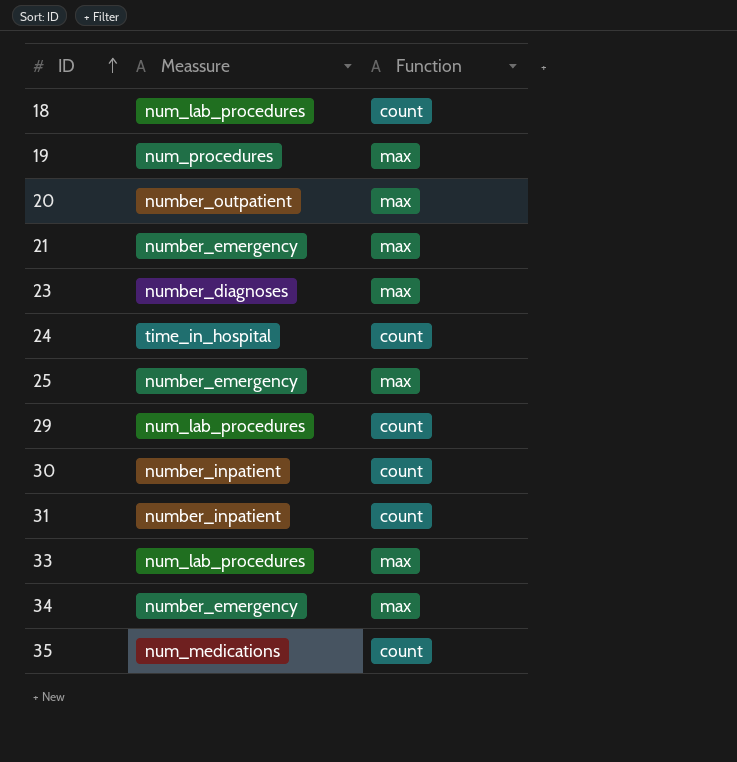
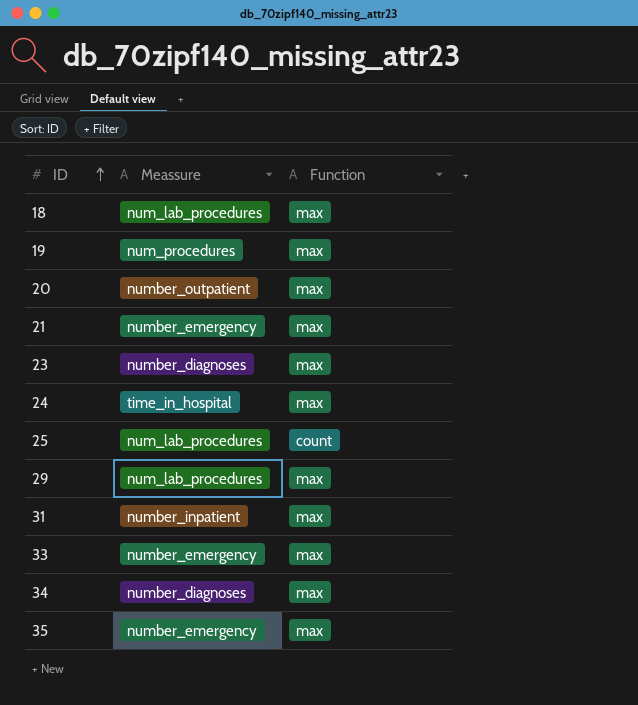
row 30: number_inpatient | count -> none
18 | Function: count -> max
24 | Function: count -> max
25 | Meassure: number_emergency -> num_lab_procedures
25 | Function: max -> count
29 | Function: count -> max
31 | Function: count -> max
33 | Meassure: num_lab_procedures -> number_emergency
34 | Meassure: number_emergency -> number_diagnoses
35 | Meassure: num_medications -> number_emergency
35 | Function: count -> max

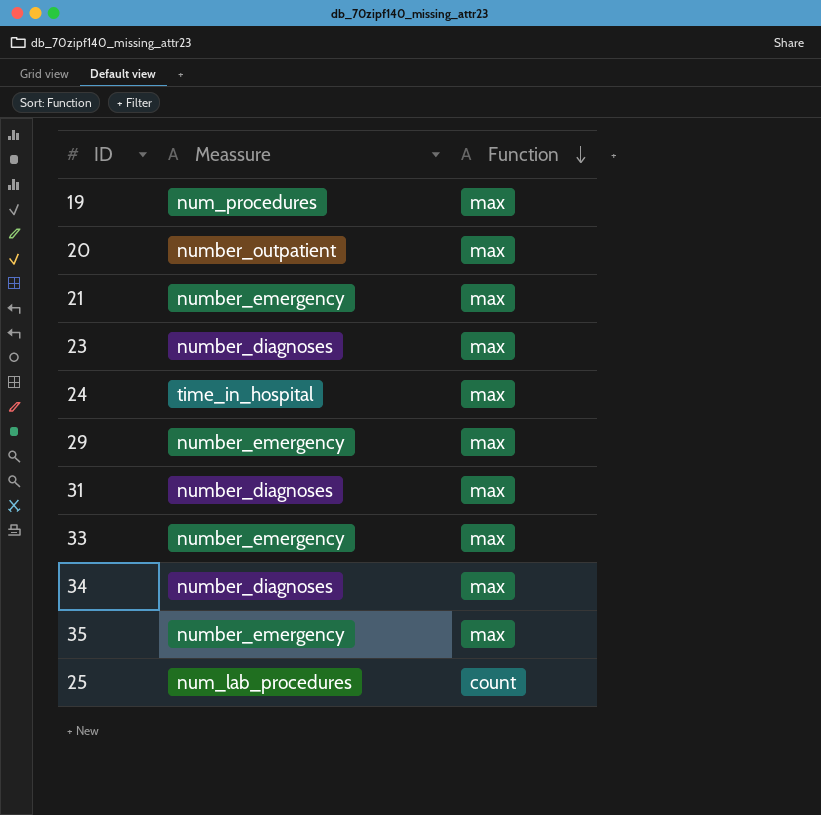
row order: ID ascending -> Function descending
row 18: num_lab_procedures | max -> none
29 | Meassure: num_lab_procedures -> number_emergency
31 | Meassure: number_inpatient -> number_diagnoses

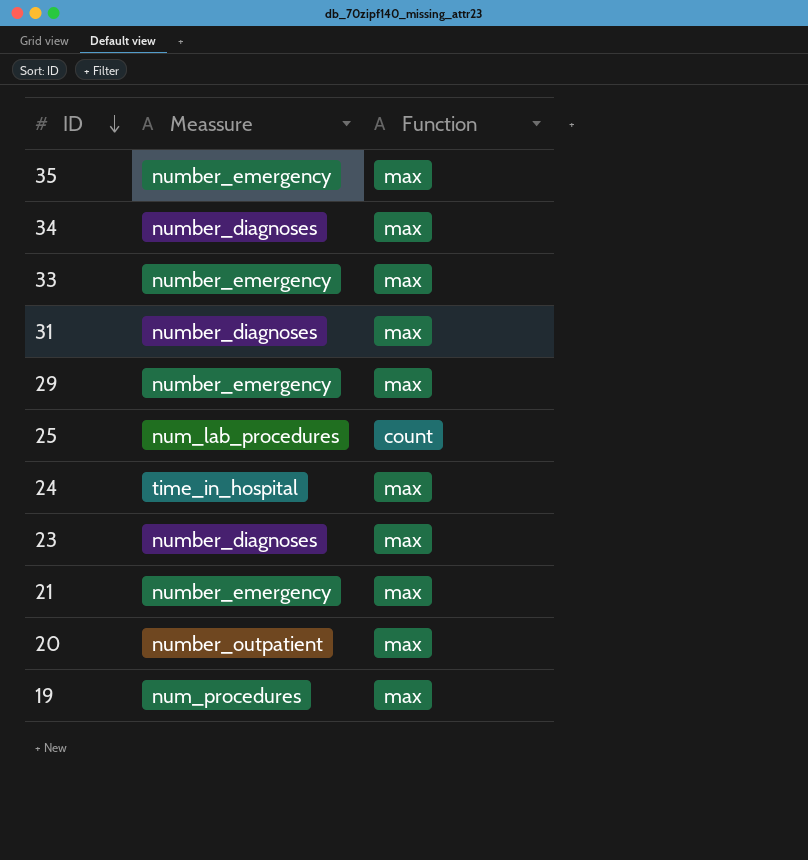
row order: Function descending -> ID descending

